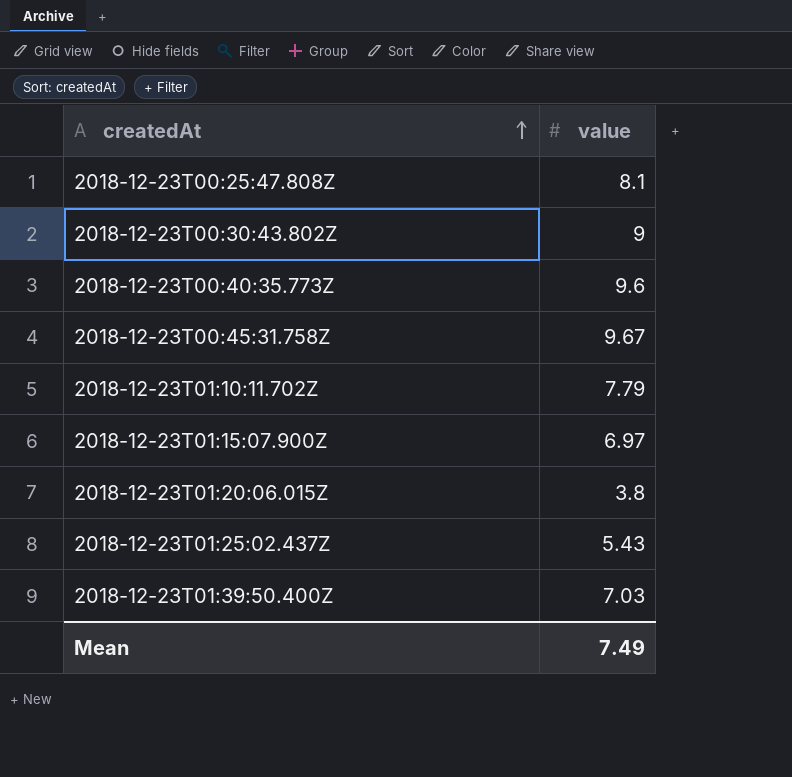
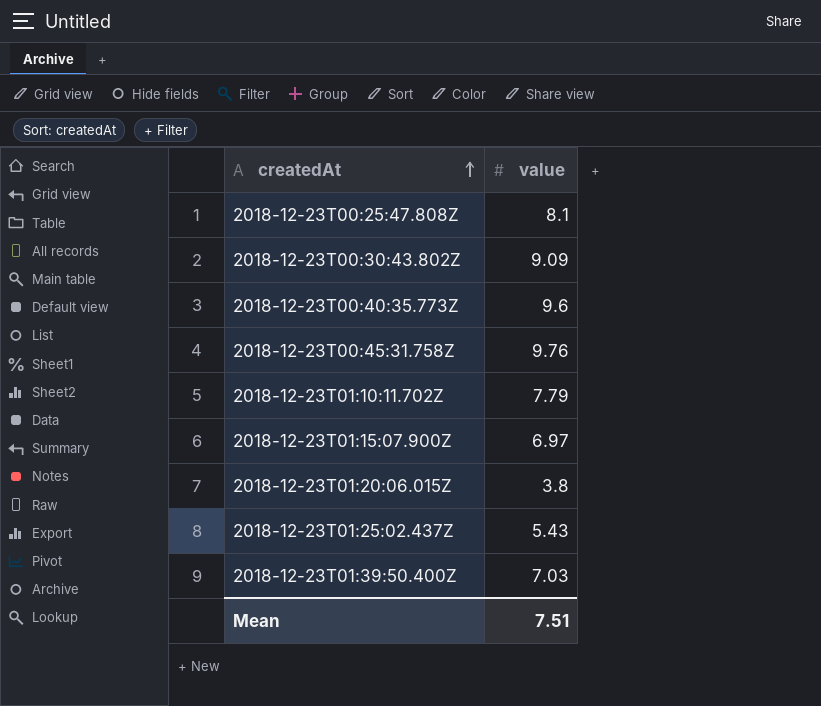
2018-12-23T00:30:43.802Z | value: 9 -> 9.09
2018-12-23T00:45:31.758Z | value: 9.67 -> 9.76
Mean | value: 7.49 -> 7.51

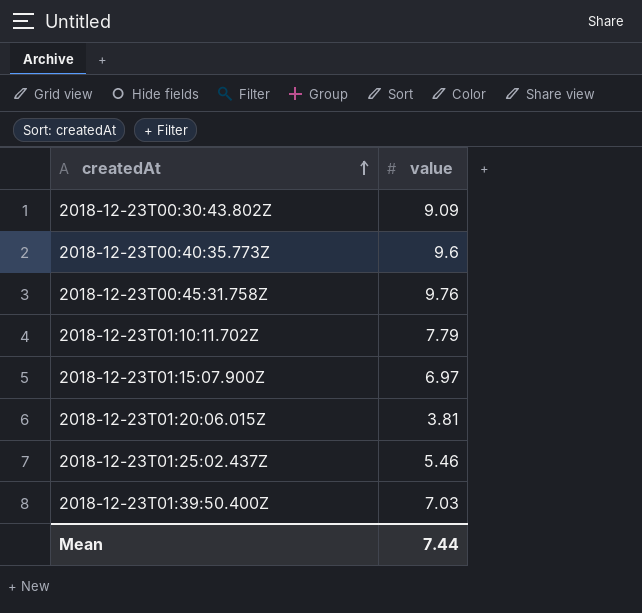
row 2018-12-23T00:25:47.808Z: 8.1 -> none
2018-12-23T01:20:06.015Z | value: 3.8 -> 3.81
2018-12-23T01:25:02.437Z | value: 5.43 -> 5.46
Mean | value: 7.51 -> 7.44

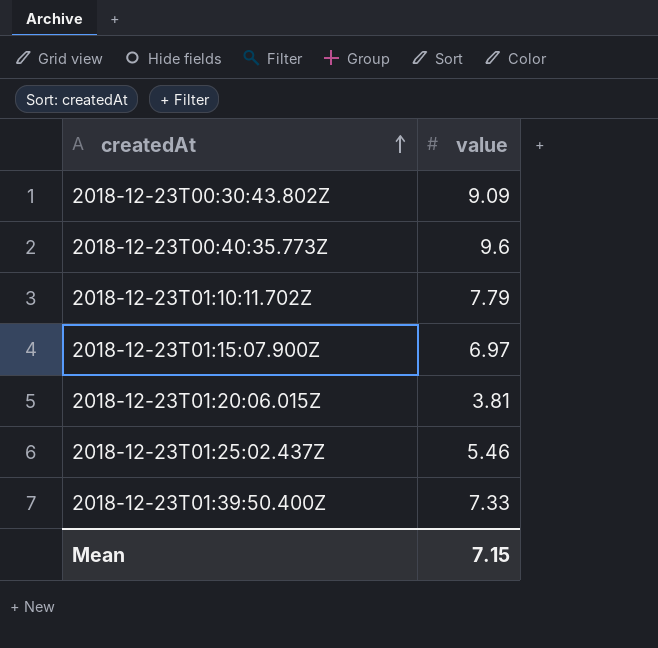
row 2018-12-23T00:45:31.758Z: 9.76 -> none
2018-12-23T01:39:50.400Z | value: 7.03 -> 7.33
Mean | value: 7.44 -> 7.15

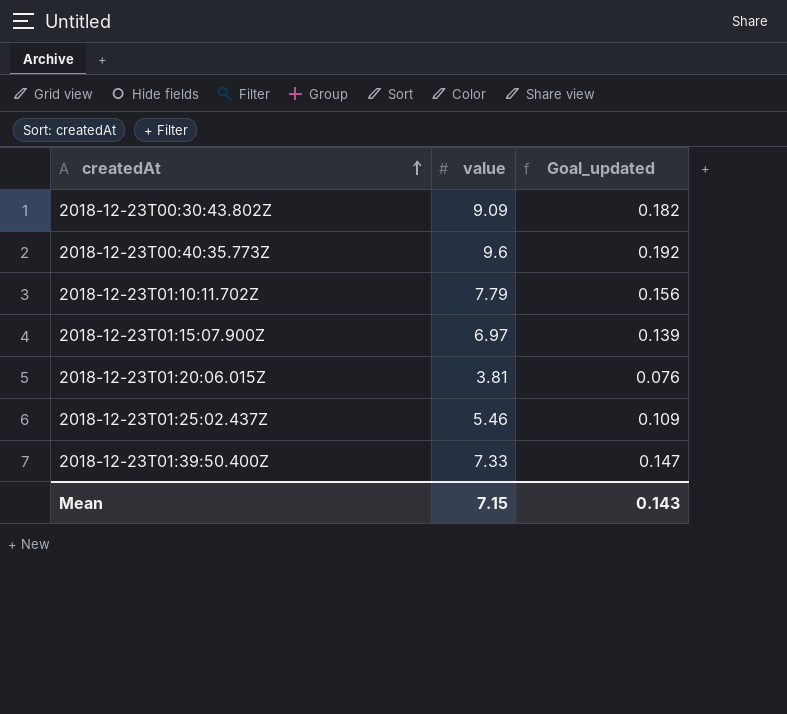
column Goal_updated | formula: none -> [value] * 0.02

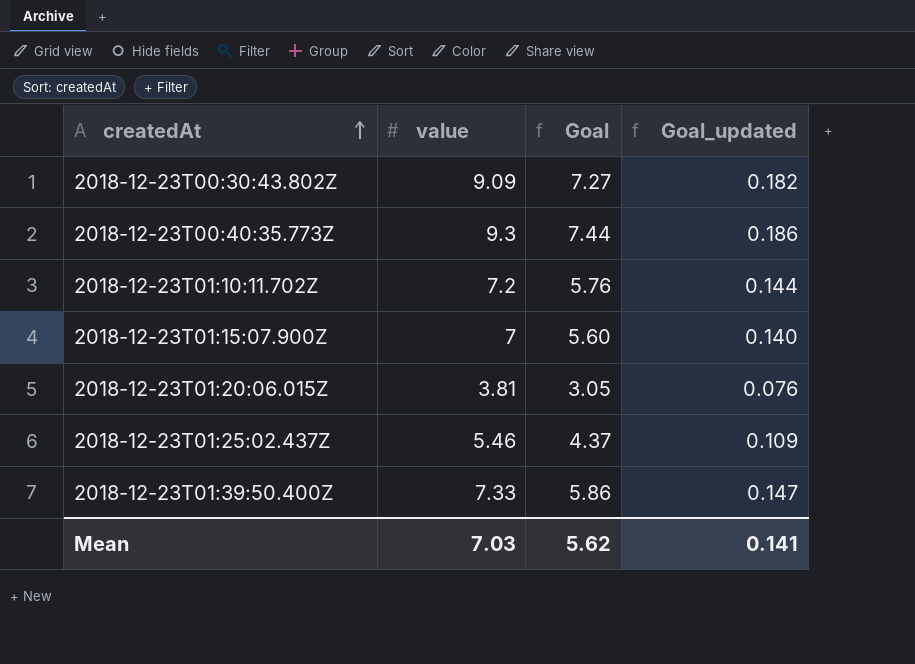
column Goal | formula: none -> [value] * 0.8
2018-12-23T00:40:35.773Z | value: 9.6 -> 9.3
2018-12-23T00:40:35.773Z | Goal_updated: 0.192 -> 0.186
2018-12-23T01:10:11.702Z | value: 7.79 -> 7.2
2018-12-23T01:10:11.702Z | Goal_updated: 0.156 -> 0.144
2018-12-23T01:15:07.900Z | value: 6.97 -> 7
2018-12-23T01:15:07.900Z | Goal_updated: 0.139 -> 0.140
Mean | value: 7.15 -> 7.03
Mean | Goal_updated: 0.143 -> 0.141

